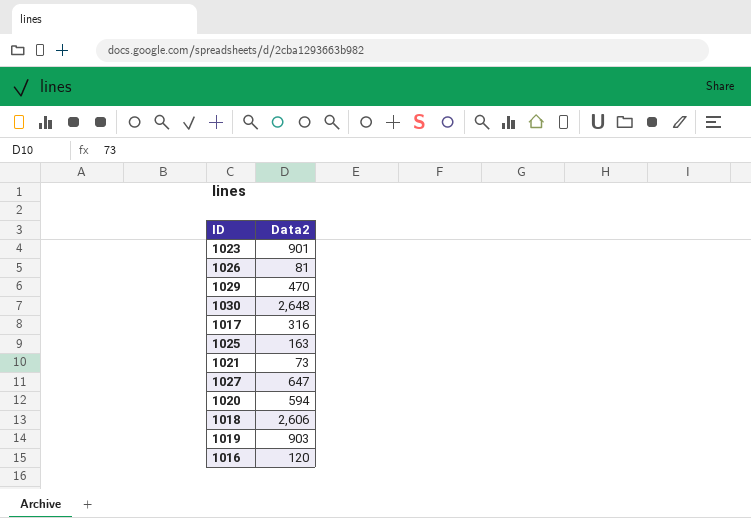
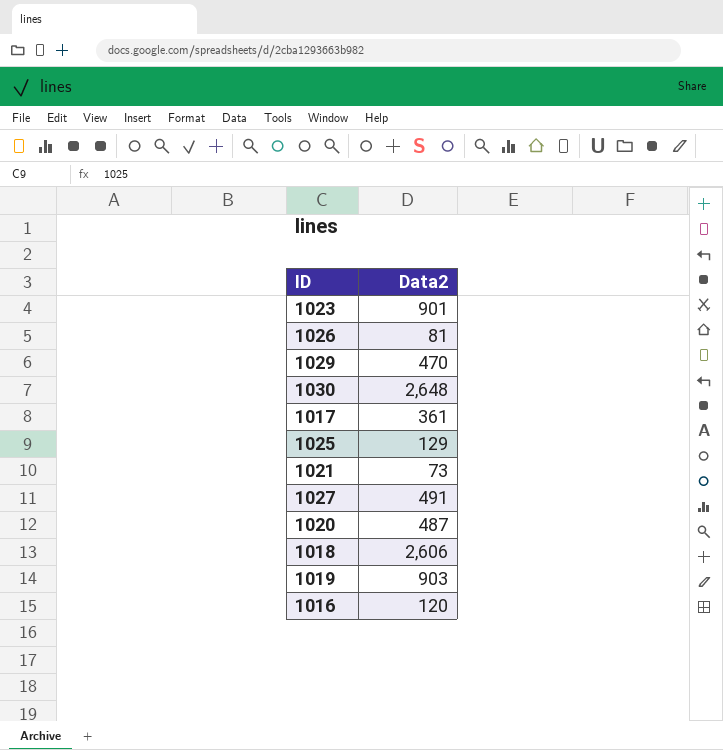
1017 | Data2: 316 -> 361
1025 | Data2: 163 -> 129
1027 | Data2: 647 -> 491
1020 | Data2: 594 -> 487

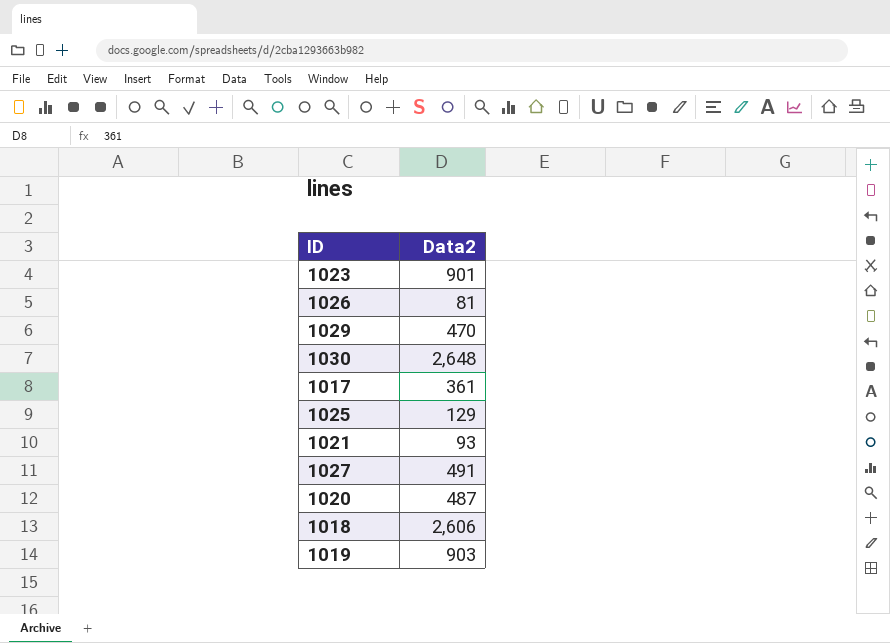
row 1016: 120 -> none
1021 | Data2: 73 -> 93

